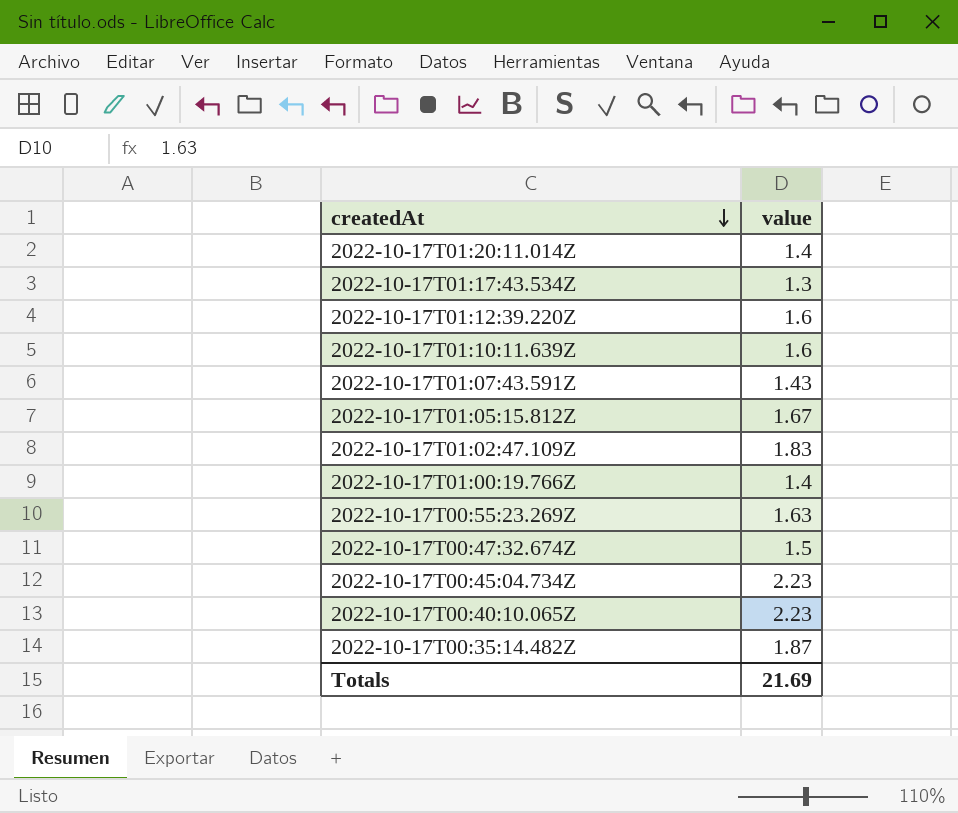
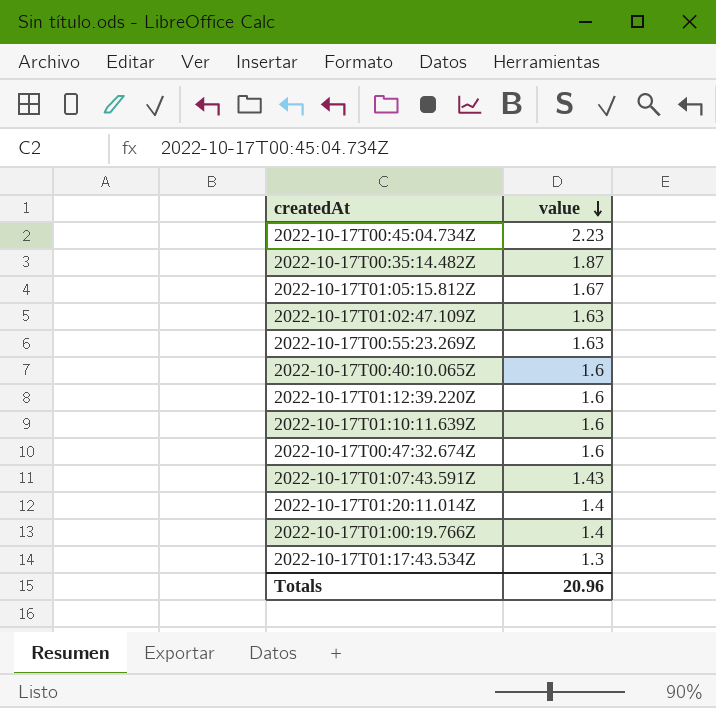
row order: createdAt descending -> value descending
2022-10-17T01:02:47.109Z | value: 1.83 -> 1.63
2022-10-17T00:40:10.065Z | value: 2.23 -> 1.6
2022-10-17T00:47:32.674Z | value: 1.5 -> 1.6
Totals | value: 21.69 -> 20.96

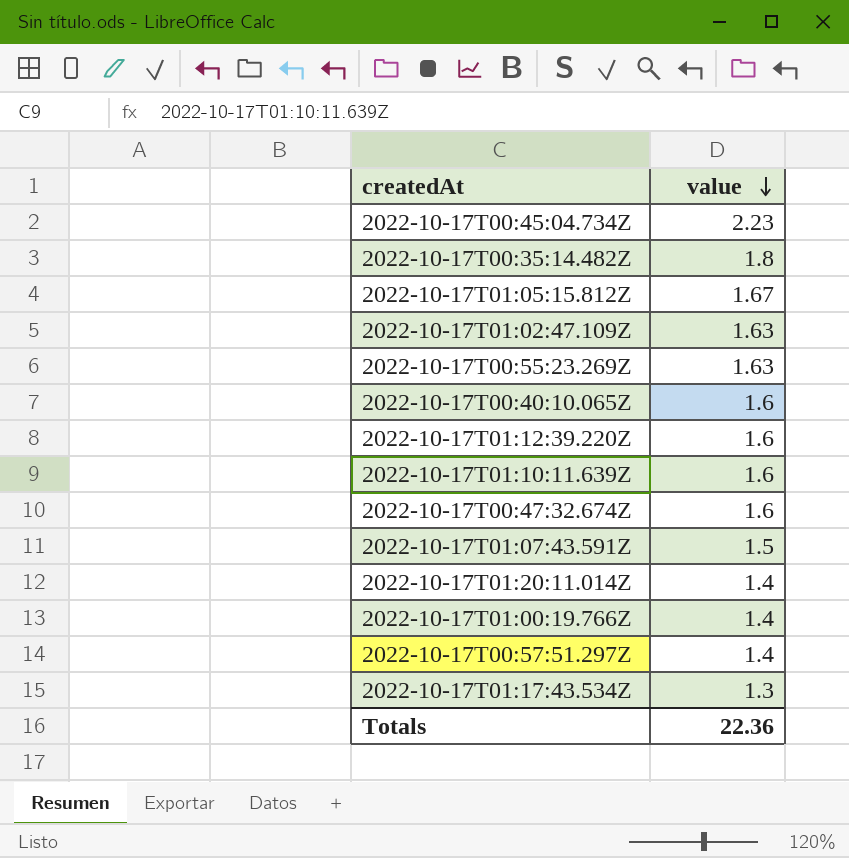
2022-10-17T00:35:14.482Z | value: 1.87 -> 1.8
2022-10-17T01:07:43.591Z | value: 1.43 -> 1.5
row 2022-10-17T00:57:51.297Z: none -> 1.4
Totals | value: 20.96 -> 22.36

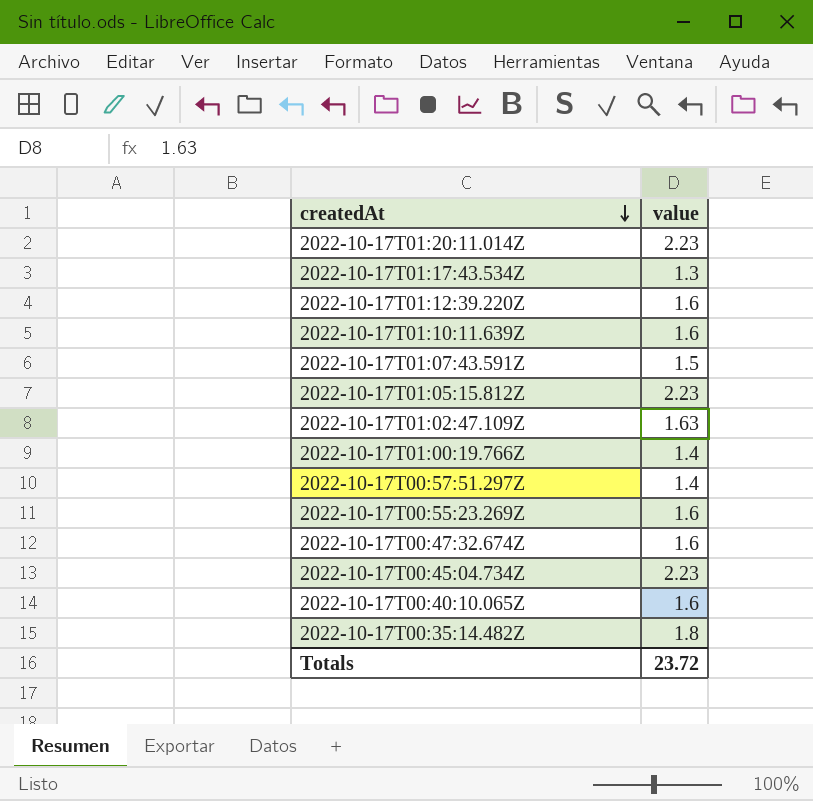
row order: value descending -> createdAt descending
2022-10-17T01:20:11.014Z | value: 1.4 -> 2.23
2022-10-17T01:05:15.812Z | value: 1.67 -> 2.23
2022-10-17T00:55:23.269Z | value: 1.63 -> 1.6
Totals | value: 22.36 -> 23.72

